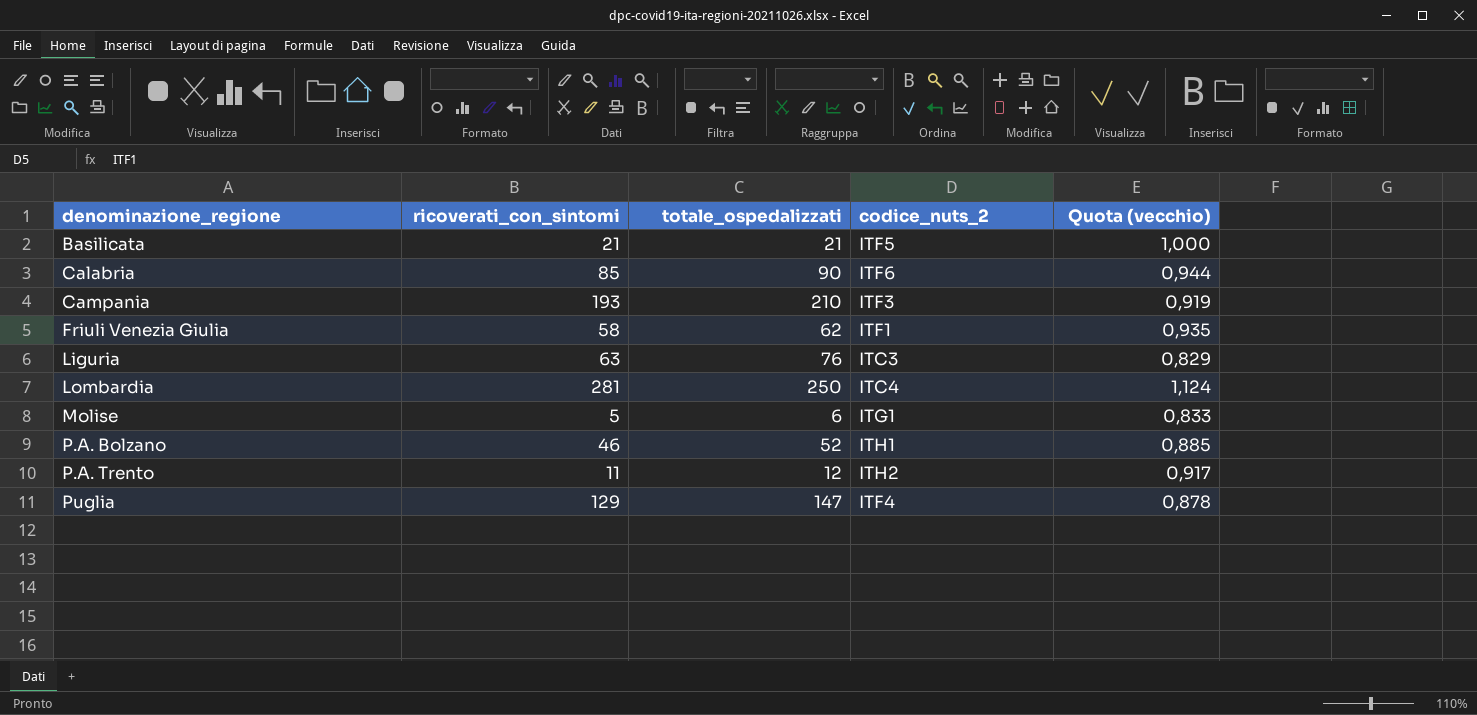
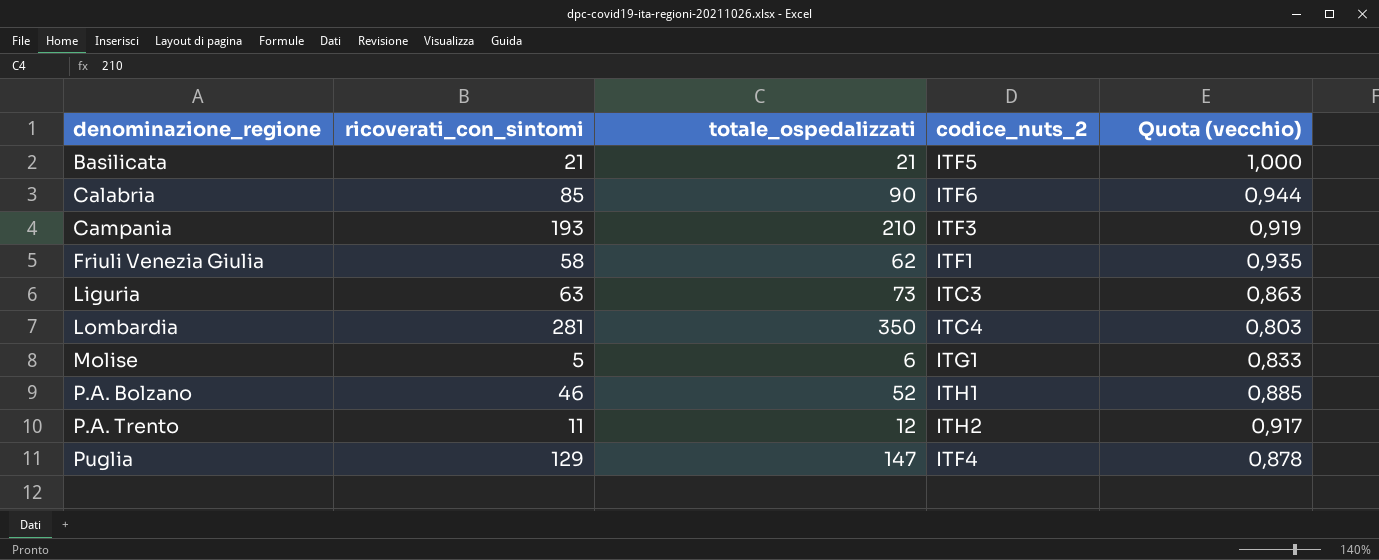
Liguria | totale_ospedalizzati: 76 -> 73
Liguria | Quota (vecchio): 0,829 -> 0,863
Lombardia | totale_ospedalizzati: 250 -> 350
Lombardia | Quota (vecchio): 1,124 -> 0,803

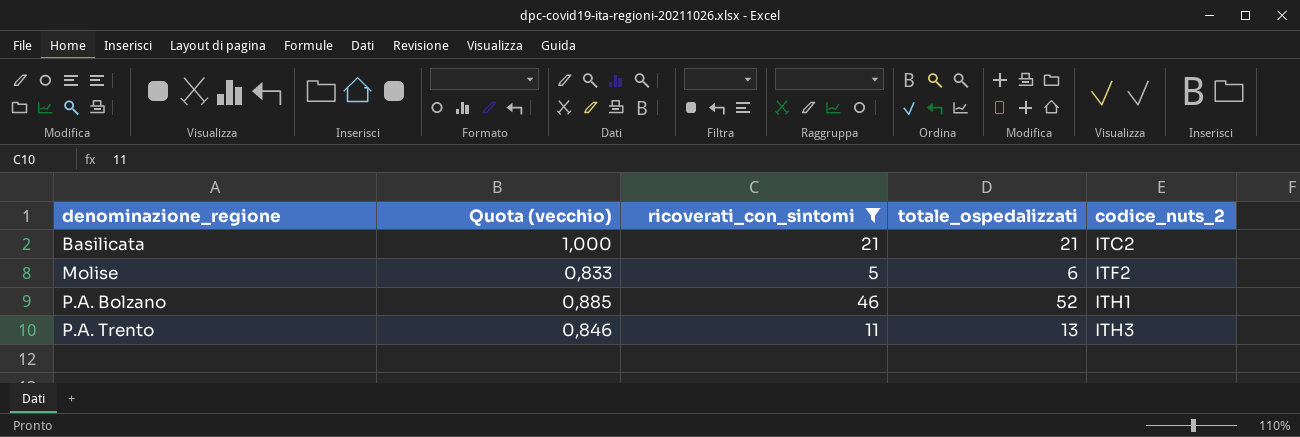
filter: none -> ricoverati_con_sintomi <= 46
column Quota (vecchio) | position: 5 -> 2
Basilicata | codice_nuts_2: ITF5 -> ITC2
Molise | codice_nuts_2: ITG1 -> ITF2
P.A. Trento | Quota (vecchio): 0,917 -> 0,846
P.A. Trento | totale_ospedalizzati: 12 -> 13
P.A. Trento | codice_nuts_2: ITH2 -> ITH3

